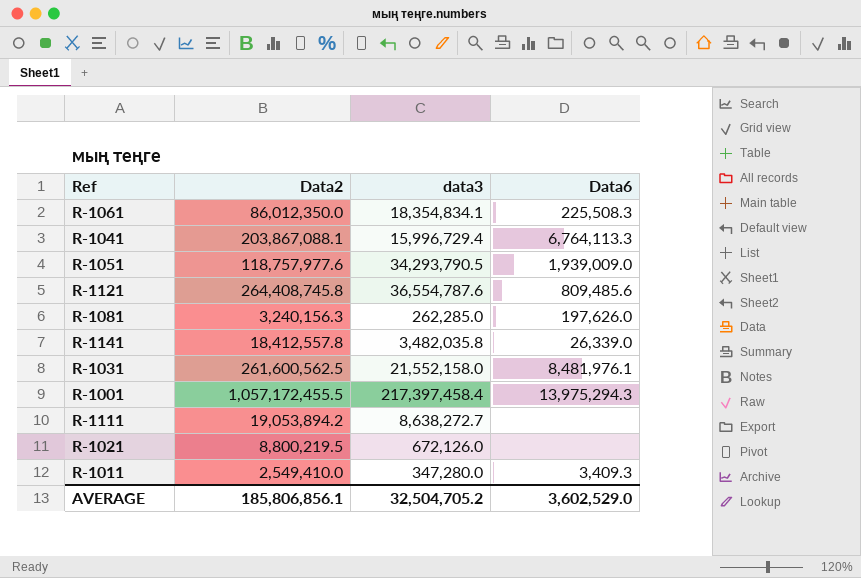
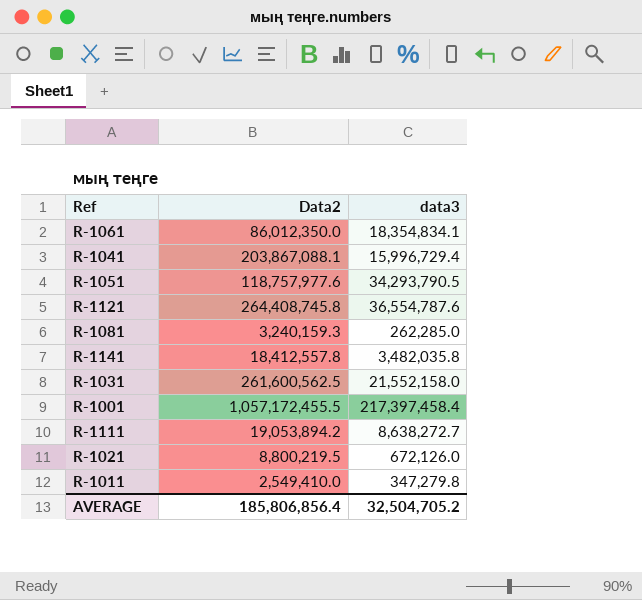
column Data6 | position: 4 -> none
R-1081 | Data2: 3,240,156.3 -> 3,240,159.3
R-1011 | data3: 347,280.0 -> 347,279.8
AVERAGE | Data2: 185,806,856.1 -> 185,806,856.4

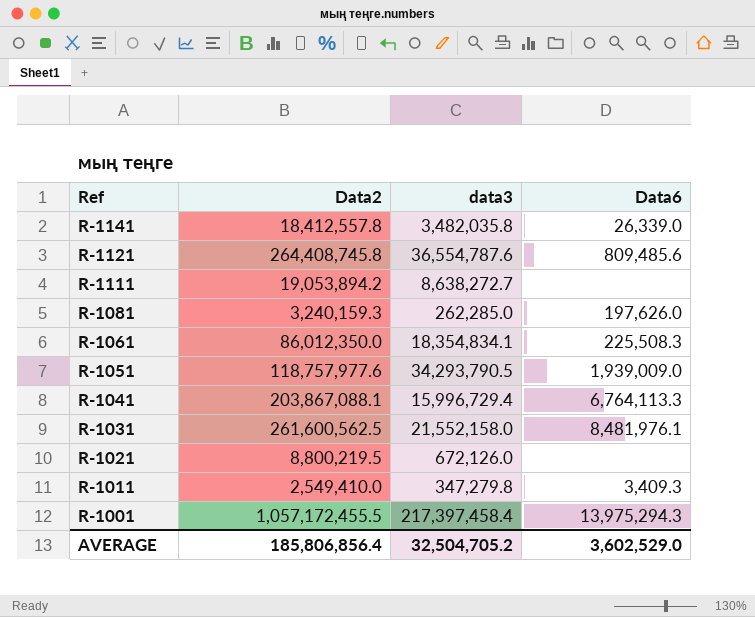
row order: none -> Ref descending
column Data6 | position: none -> 4

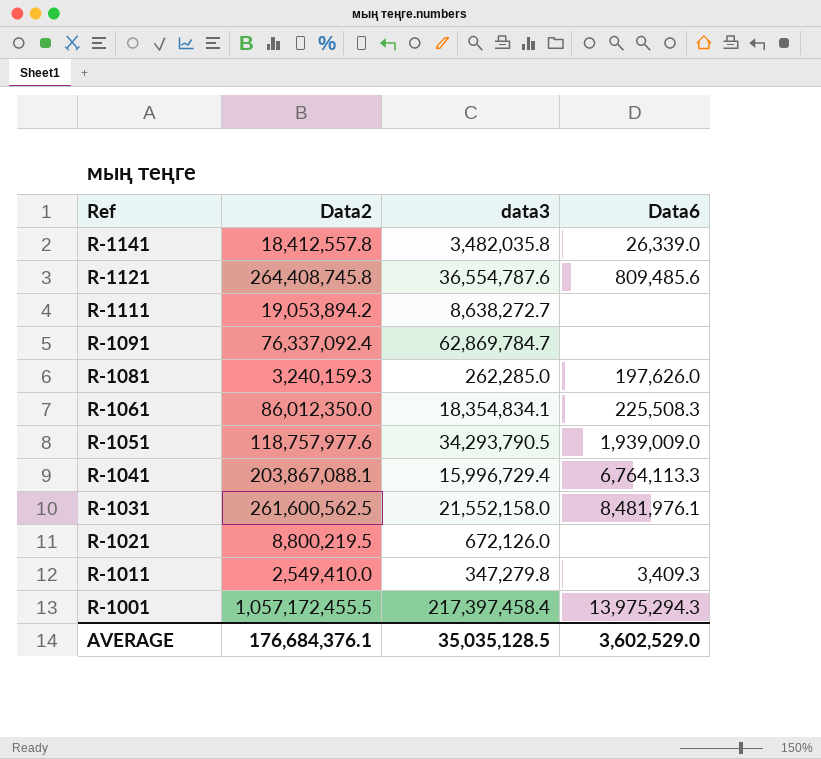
row R-1091: none -> 76,337,092.4 | 62,869,784.7 | none
AVERAGE | Data2: 185,806,856.4 -> 176,684,376.1
AVERAGE | data3: 32,504,705.2 -> 35,035,128.5

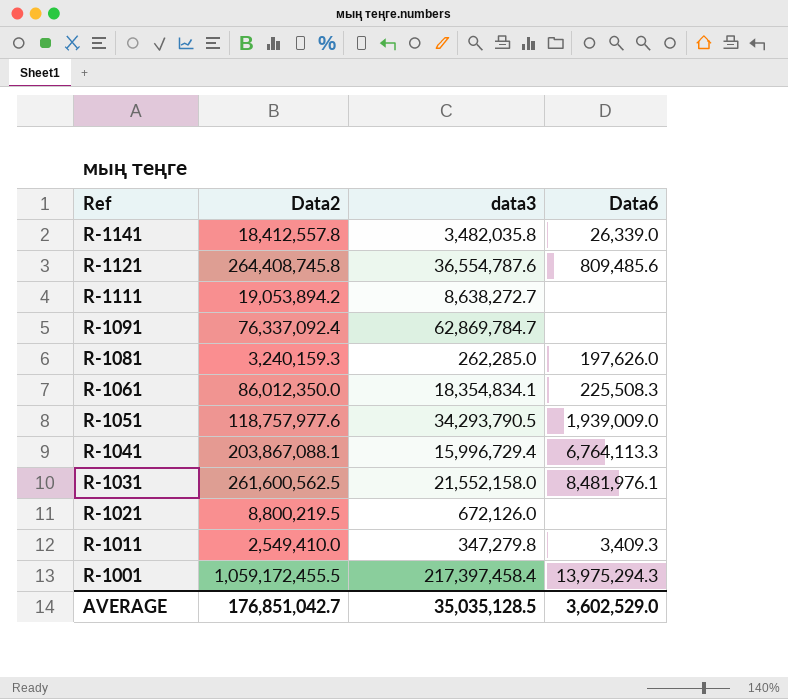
R-1001 | Data2: 1,057,172,455.5 -> 1,059,172,455.5
AVERAGE | Data2: 176,684,376.1 -> 176,851,042.7

